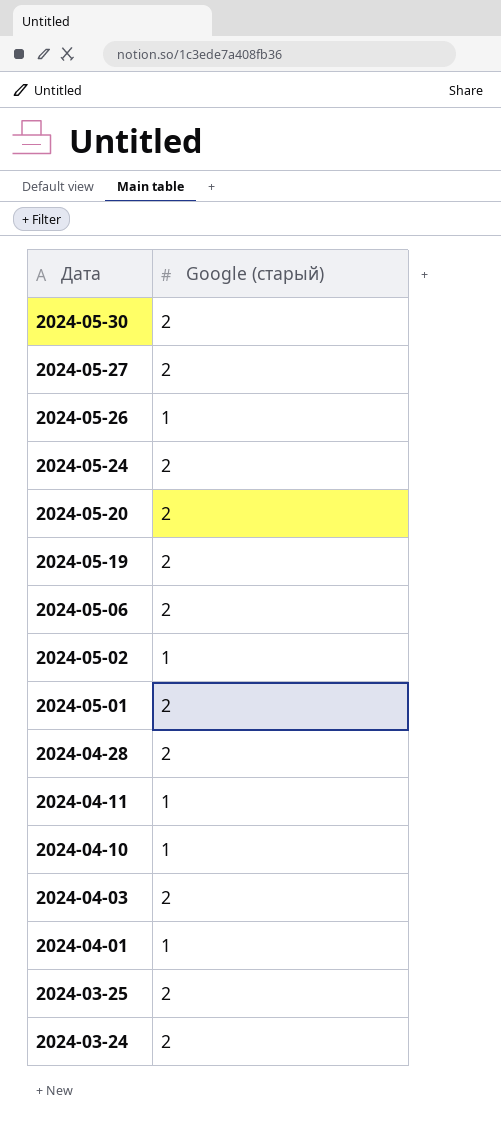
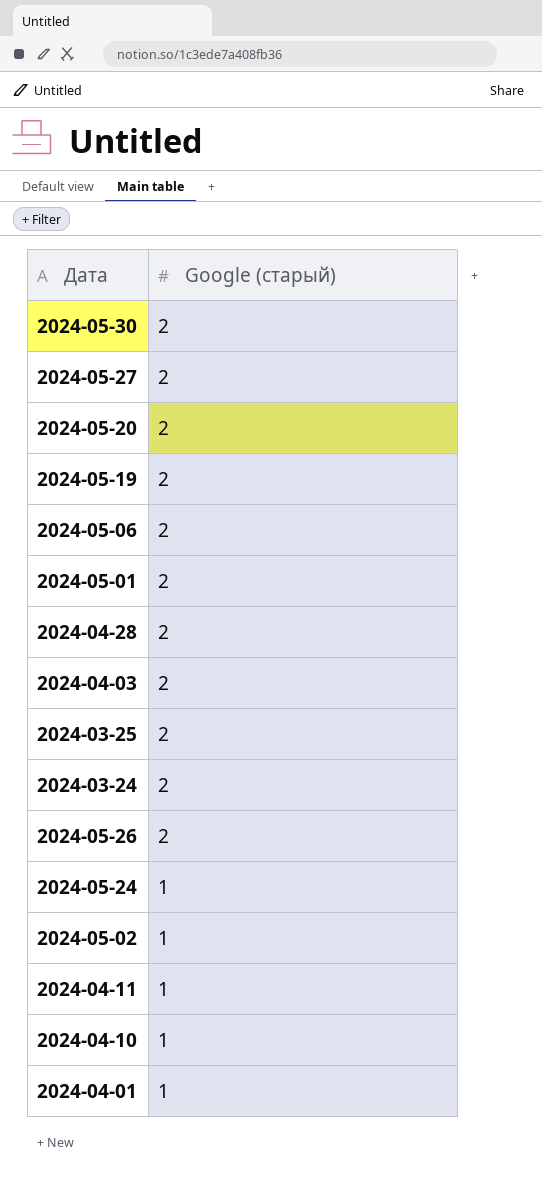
row order: Дата descending -> Google (старый) descending
2024-05-26 | Google (старый): 1 -> 2
2024-05-24 | Google (старый): 2 -> 1

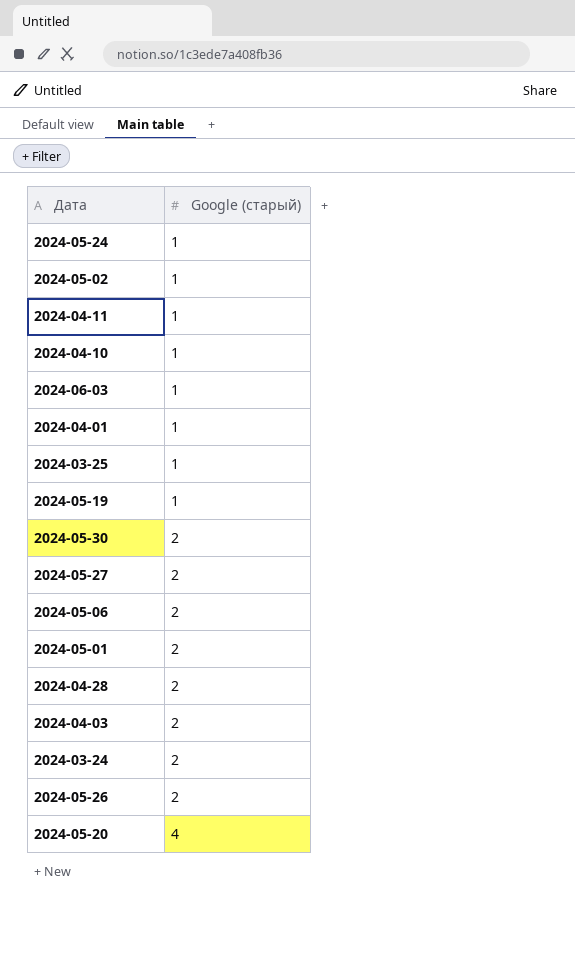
row order: Google (старый) descending -> Google (старый) ascending
row 2024-06-03: none -> 1
2024-03-25 | Google (старый): 2 -> 1
2024-05-19 | Google (старый): 2 -> 1
2024-05-20 | Google (старый): 2 -> 4

